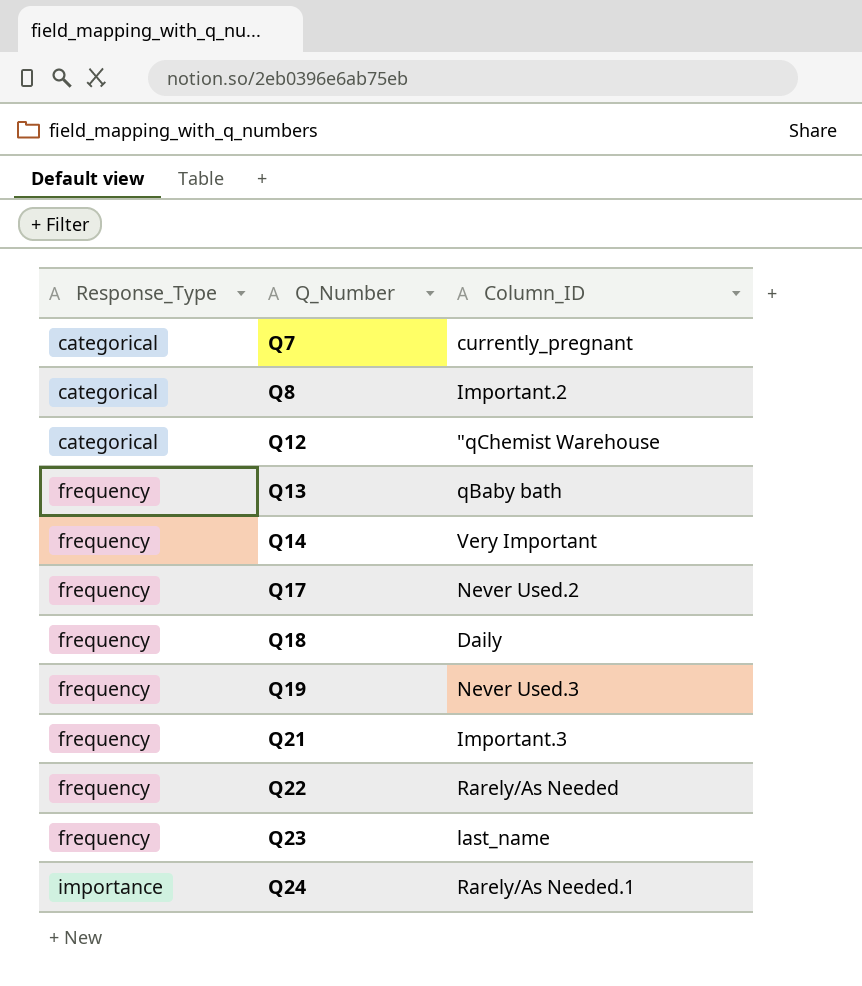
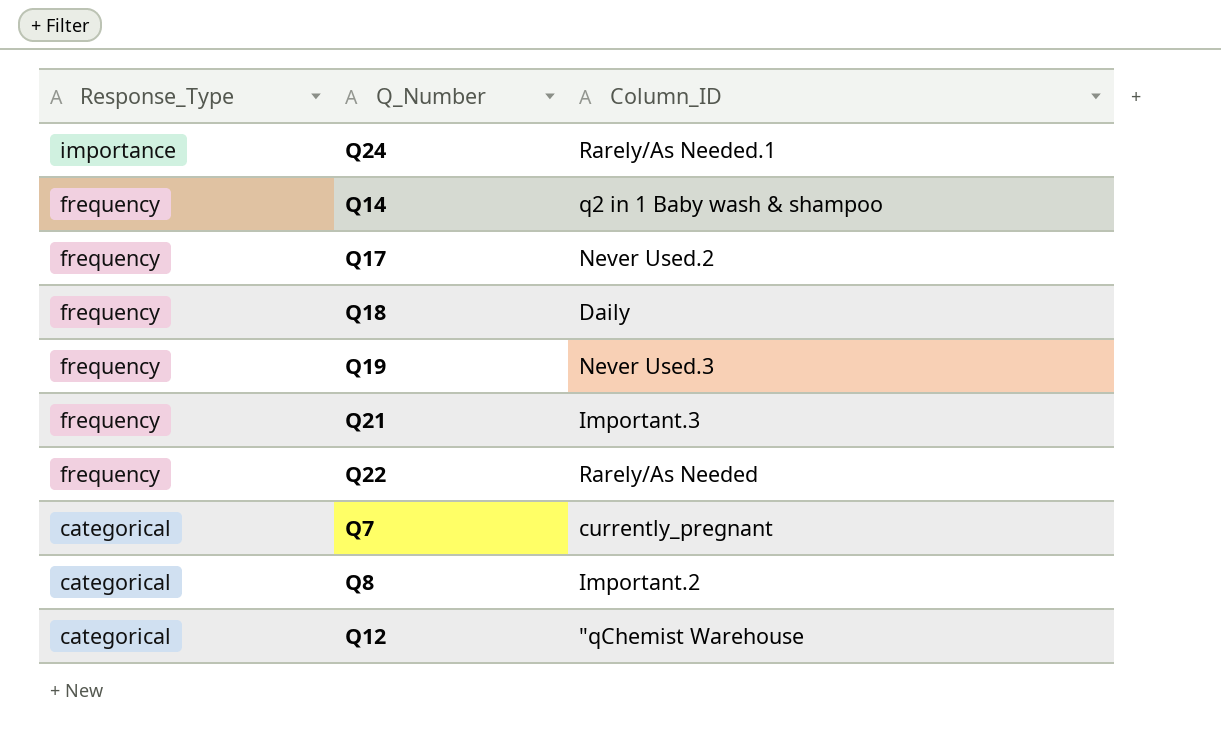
row order: Response_Type ascending -> Response_Type descending
row Q13: frequency | qBaby bath -> none
row Q23: frequency | last_name -> none
Q14 | Column_ID: Very Important -> q2 in 1 Baby wash & shampoo

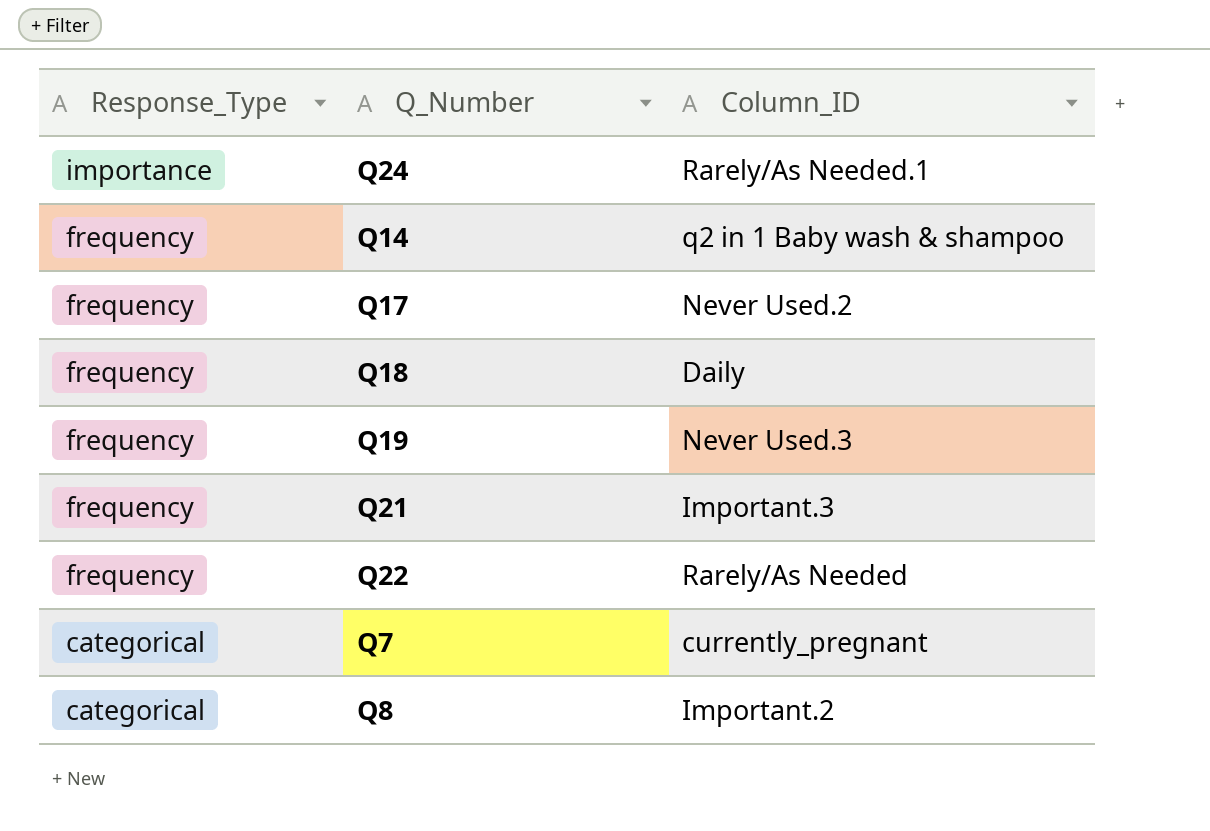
row Q12: categorical | "qChemist Warehouse -> none

